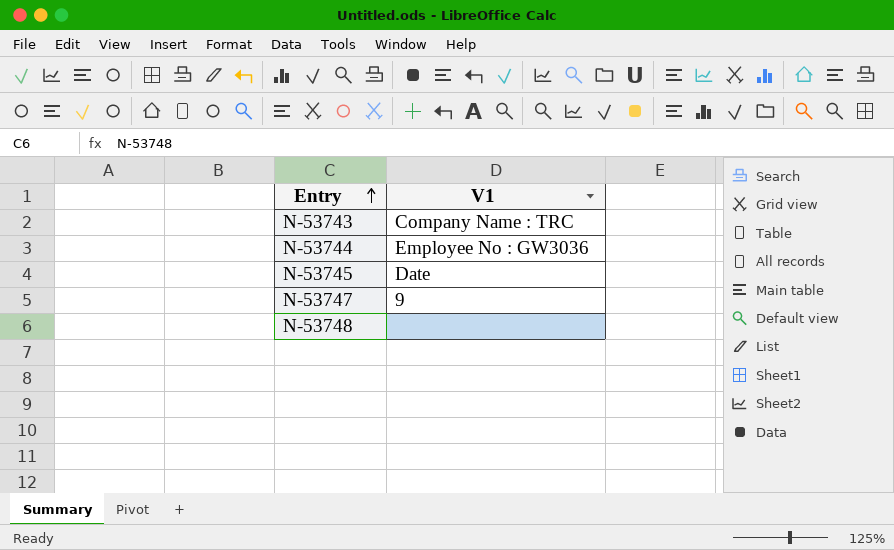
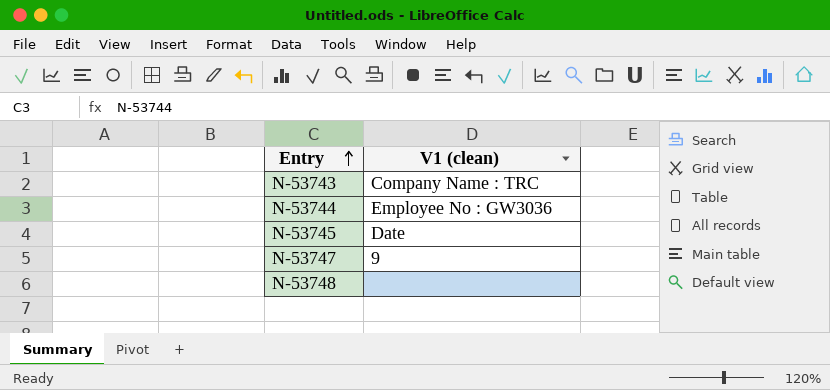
column name: V1 -> V1 (clean)

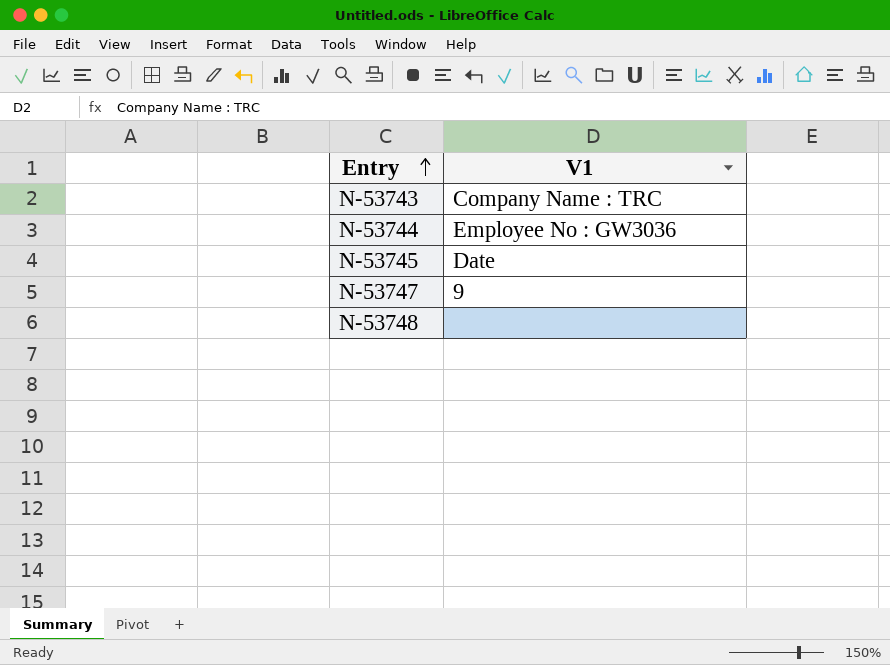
column name: V1 (clean) -> V1

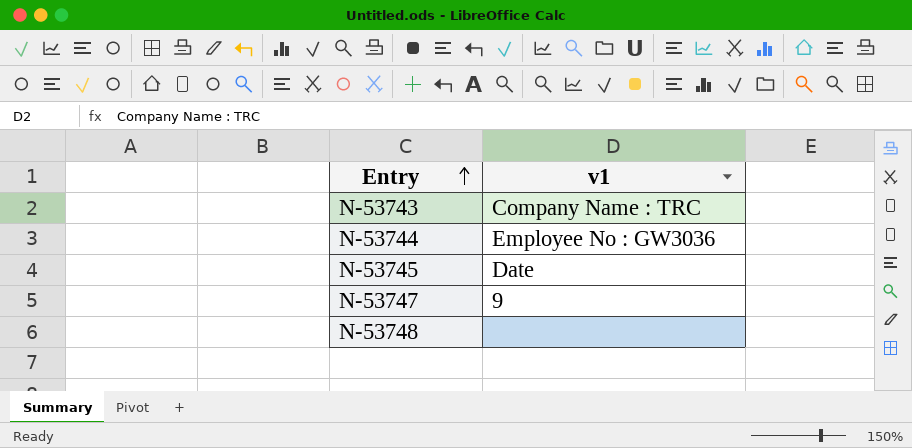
column name: V1 -> v1

